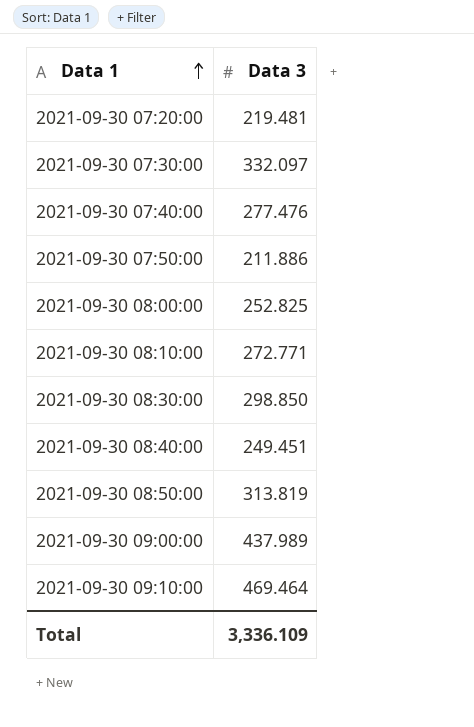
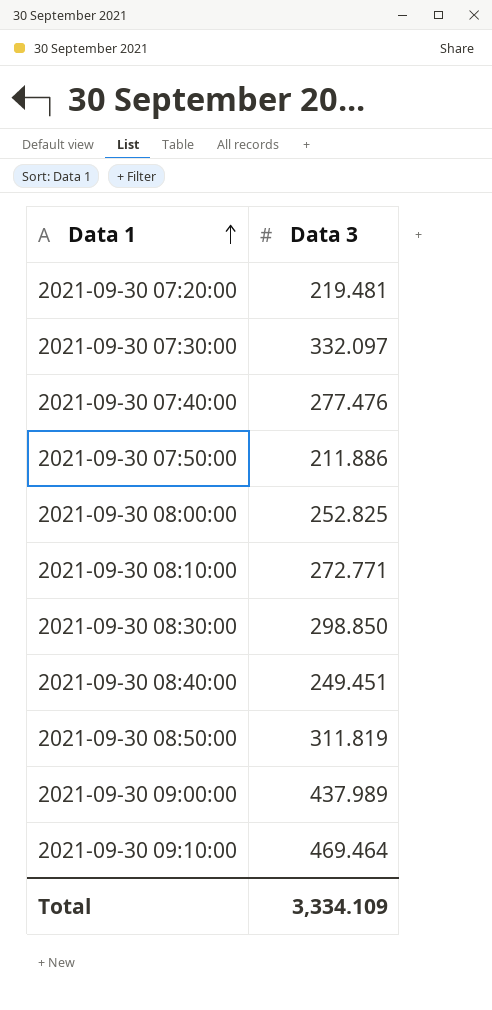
2021-09-30 08:50:00 | Data 3: 313.819 -> 311.819
Total | Data 3: 3,336.109 -> 3,334.109

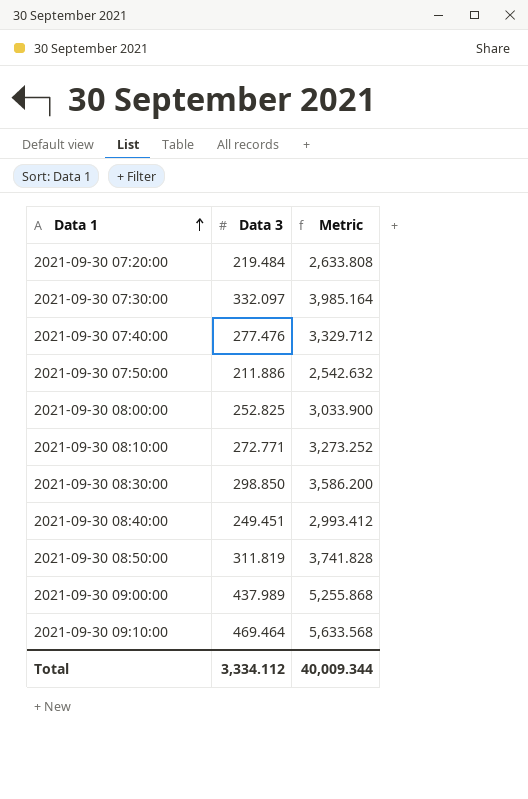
column Metric | formula: none -> [Data 3] * 12
2021-09-30 07:20:00 | Data 3: 219.481 -> 219.484
Total | Data 3: 3,334.109 -> 3,334.112

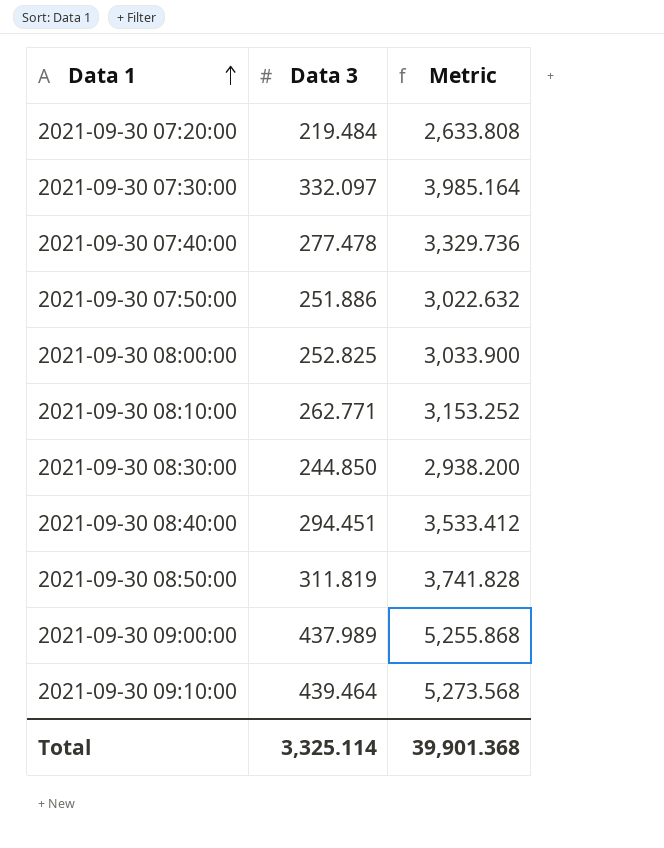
2021-09-30 07:40:00 | Data 3: 277.476 -> 277.478
2021-09-30 07:40:00 | Metric: 3,329.712 -> 3,329.736
2021-09-30 07:50:00 | Data 3: 211.886 -> 251.886
2021-09-30 07:50:00 | Metric: 2,542.632 -> 3,022.632
2021-09-30 08:10:00 | Data 3: 272.771 -> 262.771
2021-09-30 08:10:00 | Metric: 3,273.252 -> 3,153.252
2021-09-30 08:30:00 | Data 3: 298.850 -> 244.850
2021-09-30 08:30:00 | Metric: 3,586.200 -> 2,938.200
2021-09-30 08:40:00 | Data 3: 249.451 -> 294.451
2021-09-30 08:40:00 | Metric: 2,993.412 -> 3,533.412
2021-09-30 09:10:00 | Data 3: 469.464 -> 439.464
2021-09-30 09:10:00 | Metric: 5,633.568 -> 5,273.568
Total | Data 3: 3,334.112 -> 3,325.114
Total | Metric: 40,009.344 -> 39,901.368

